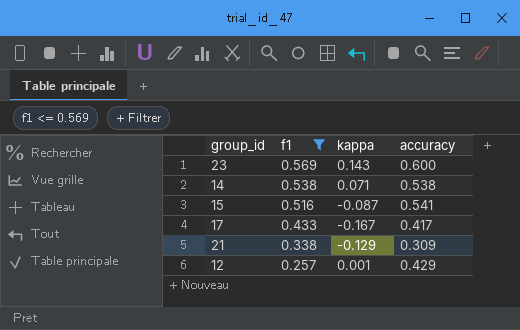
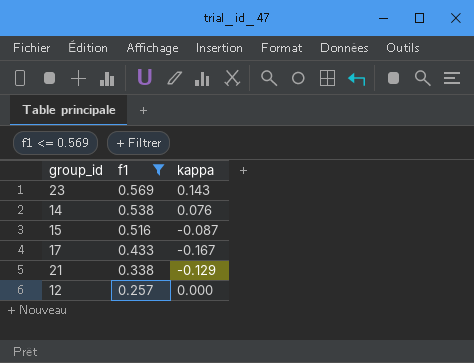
column accuracy | position: 4 -> none
14 | kappa: 0.071 -> 0.076
12 | kappa: 0.001 -> 0.000

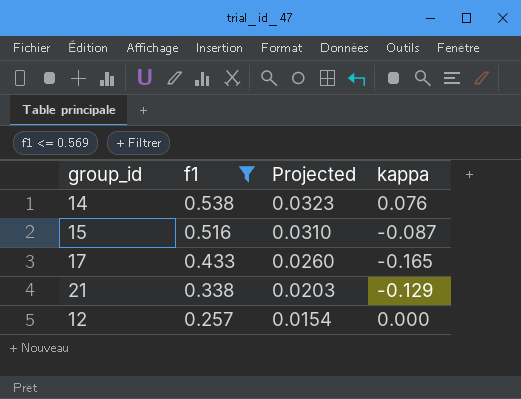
column Projected | formula: none -> [f1] * 0.06
row 23: 0.569 | 0.143 -> none
17 | kappa: -0.167 -> -0.165

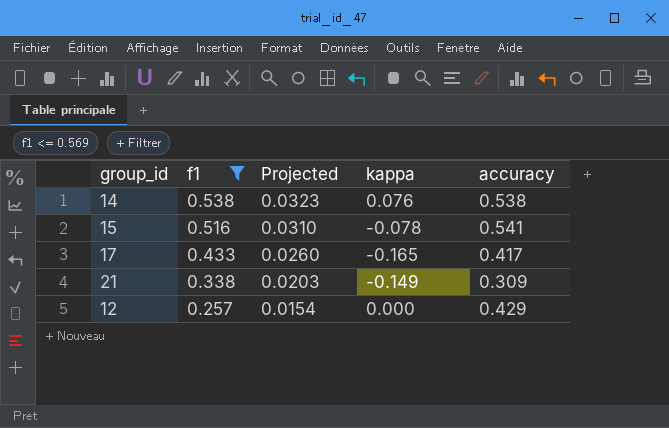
column accuracy | position: none -> 5
15 | kappa: -0.087 -> -0.078
21 | kappa: -0.129 -> -0.149

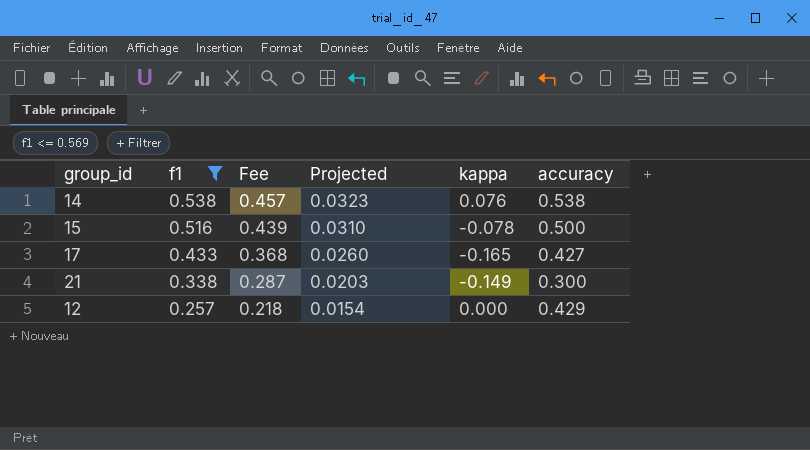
column Fee | formula: none -> [f1] * 0.85
15 | accuracy: 0.541 -> 0.500
17 | accuracy: 0.417 -> 0.427
21 | accuracy: 0.309 -> 0.300

